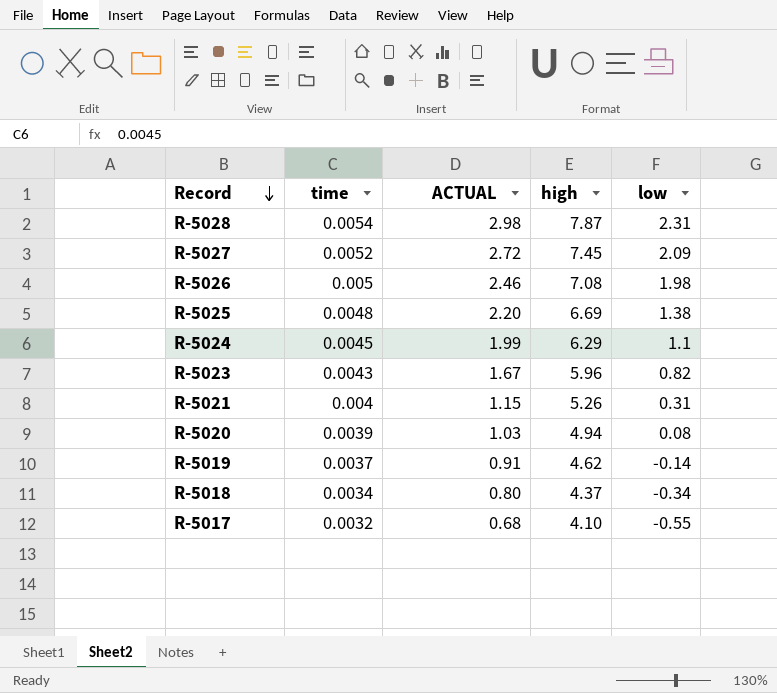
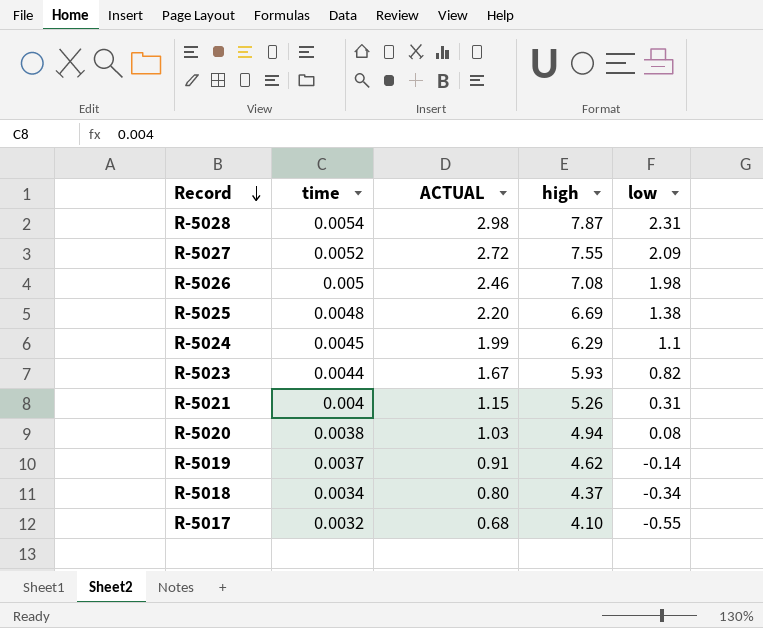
R-5027 | high: 7.45 -> 7.55
R-5023 | time: 0.0043 -> 0.0044
R-5023 | high: 5.96 -> 5.93
R-5020 | time: 0.0039 -> 0.0038

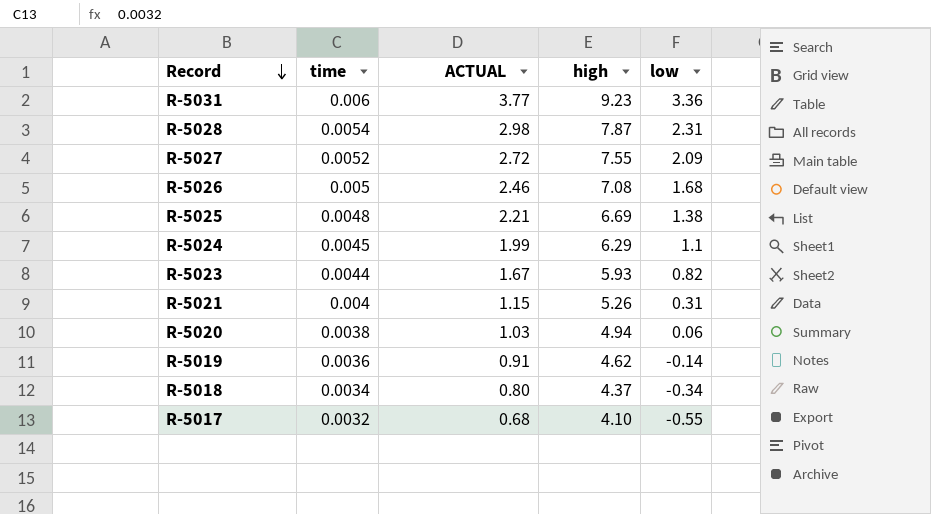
row R-5031: none -> 0.006 | 3.77 | 9.23 | 3.36
R-5026 | low: 1.98 -> 1.68
R-5025 | ACTUAL: 2.20 -> 2.21
R-5020 | low: 0.08 -> 0.06
R-5019 | time: 0.0037 -> 0.0036

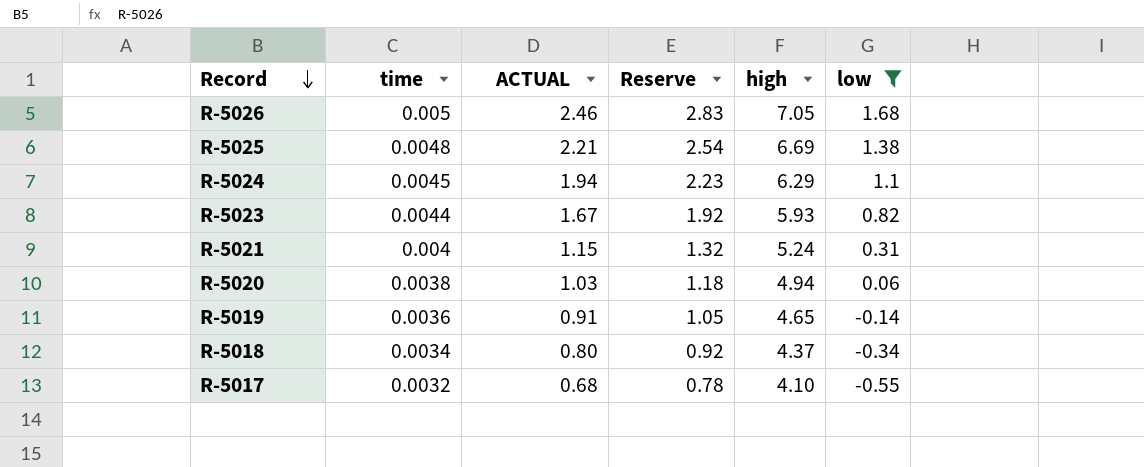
filter: none -> low <= 1.68
column Reserve | formula: none -> [ACTUAL] * 1.15
R-5026 | high: 7.08 -> 7.05
R-5024 | ACTUAL: 1.99 -> 1.94
R-5021 | high: 5.26 -> 5.24
R-5019 | high: 4.62 -> 4.65

